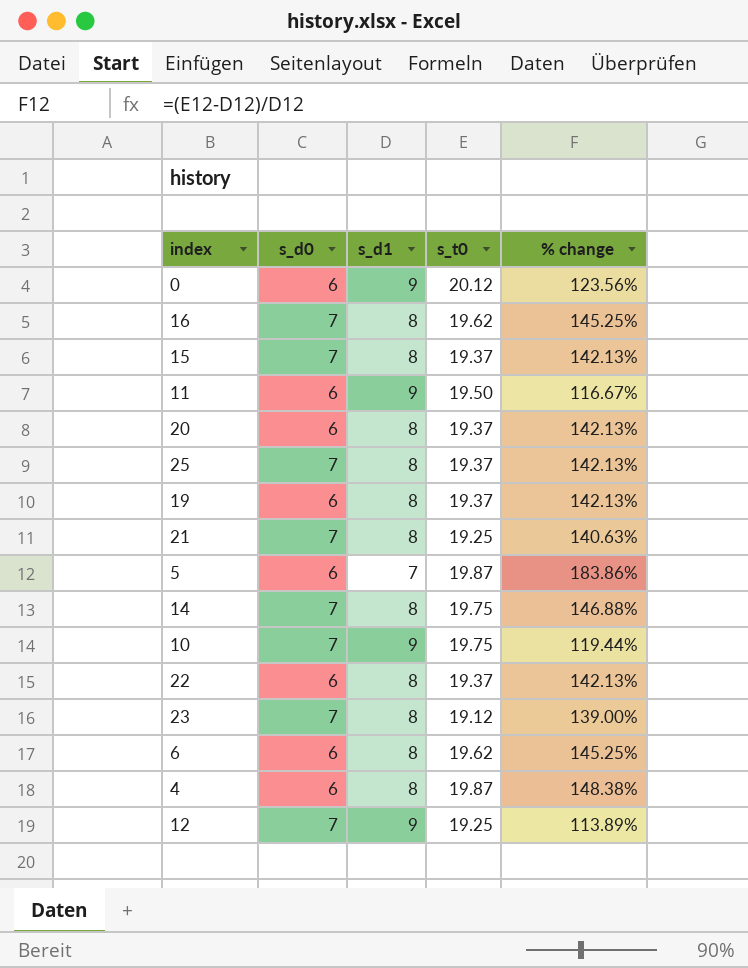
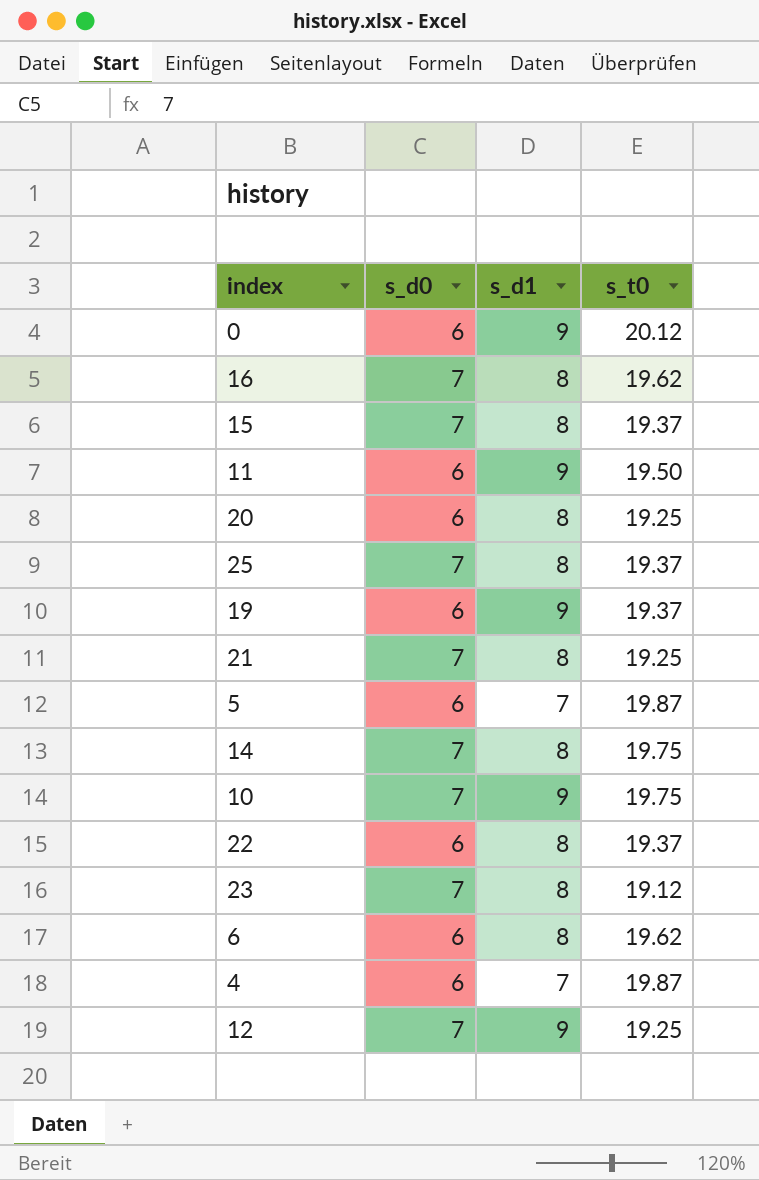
column % change | formula: ([s_t0] - [s_d1]) / [s_d1] -> none
20 | s_t0: 19.37 -> 19.25
19 | s_d1: 8 -> 9
4 | s_d1: 8 -> 7

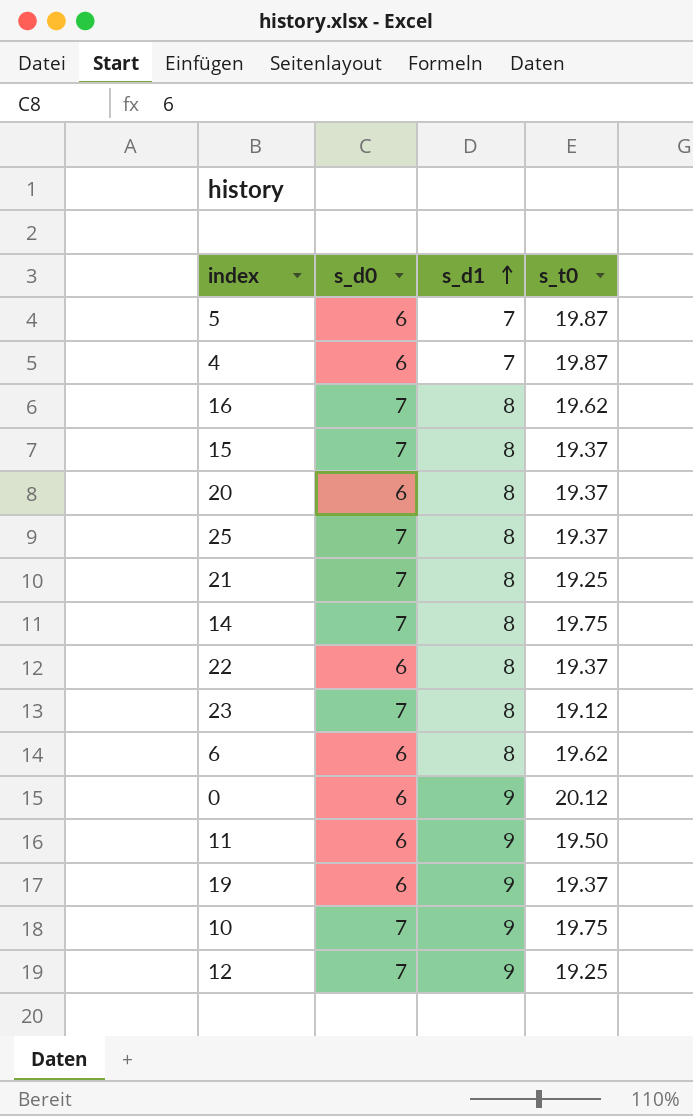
row order: none -> s_d1 ascending
20 | s_t0: 19.25 -> 19.37

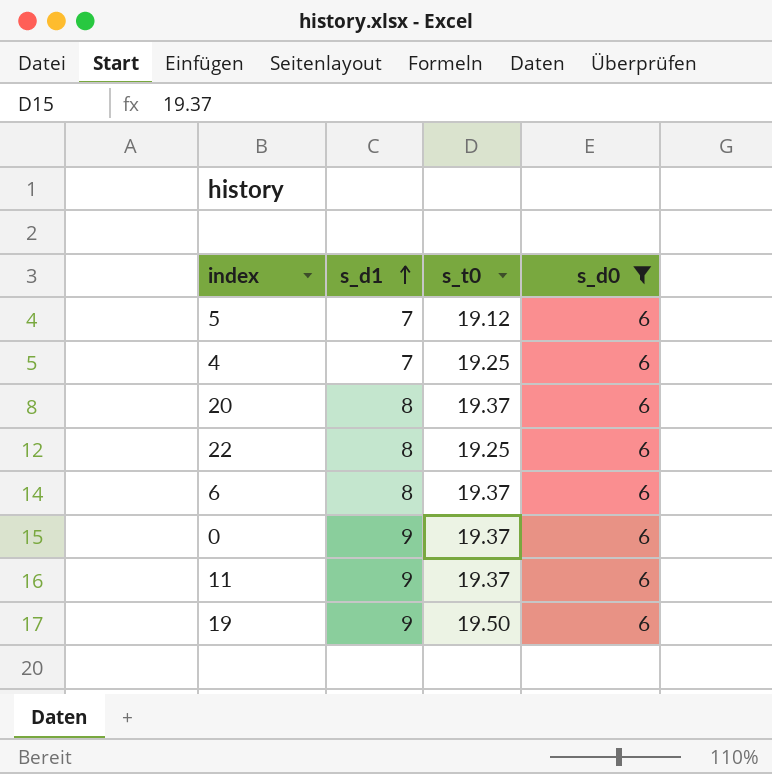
filter: none -> s_d0 = 6
column s_d0 | position: 2 -> 4
5 | s_t0: 19.87 -> 19.12
4 | s_t0: 19.87 -> 19.25
22 | s_t0: 19.37 -> 19.25
6 | s_t0: 19.62 -> 19.37
0 | s_t0: 20.12 -> 19.37
11 | s_t0: 19.50 -> 19.37
19 | s_t0: 19.37 -> 19.50

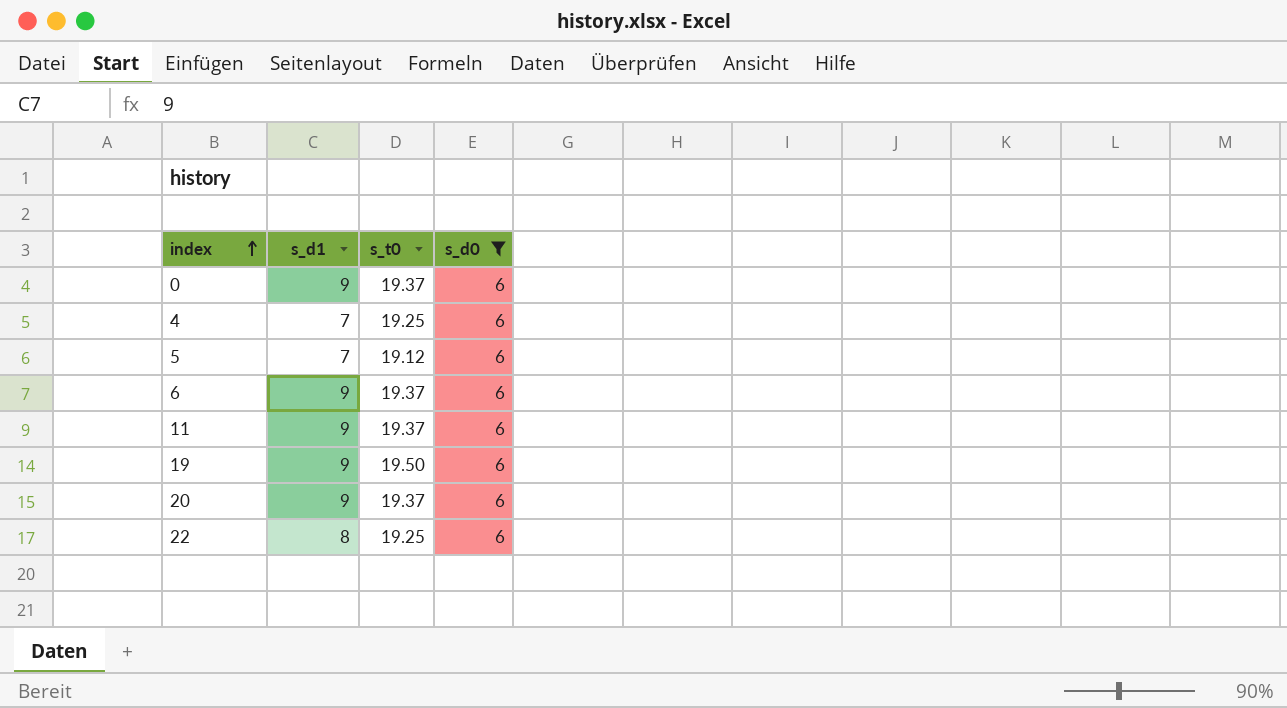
row order: s_d1 ascending -> index ascending
6 | s_d1: 8 -> 9
20 | s_d1: 8 -> 9

